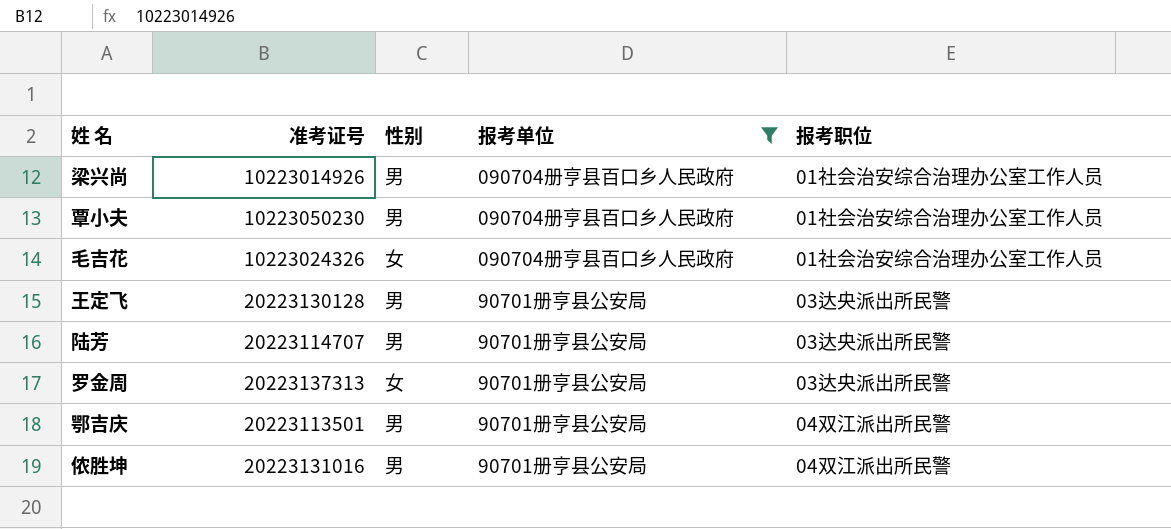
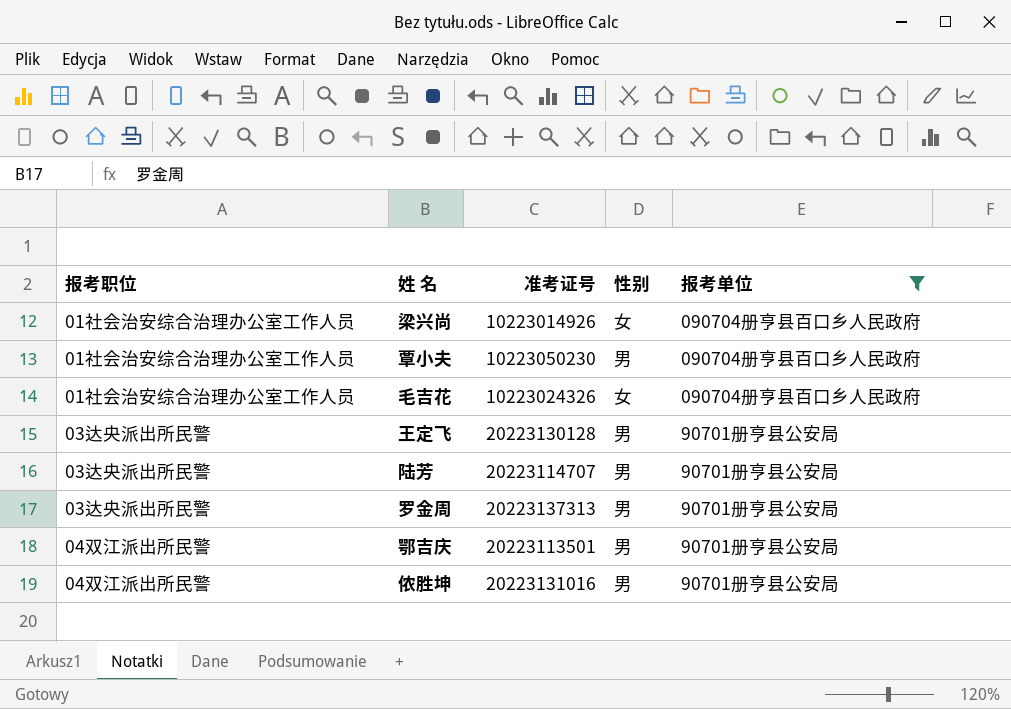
column 报考职位 | position: 5 -> 1
梁兴尚 | 性别: 男 -> 女
罗金周 | 性别: 女 -> 男

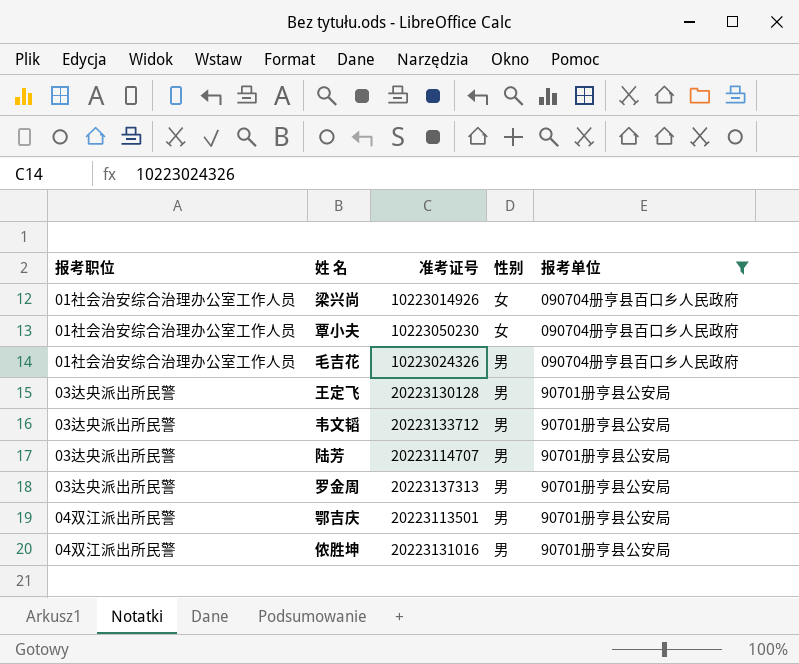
覃小夫 | 性别: 男 -> 女
毛吉花 | 性别: 女 -> 男
row 韦文韬: none -> 03达央派出所民警 | 20223133712 | 男 | 90701册亨县公安局

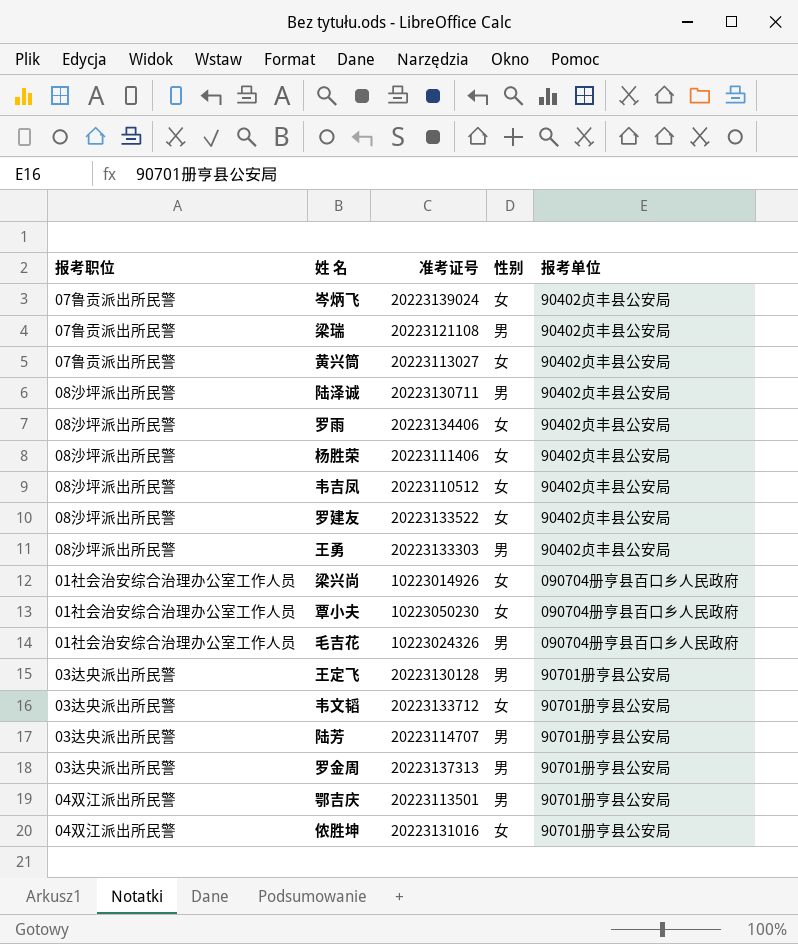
filter: 报考单位 != 90402贞丰县公安局 -> none
韦文韬 | 性别: 男 -> 女
侬胜坤 | 性别: 男 -> 女

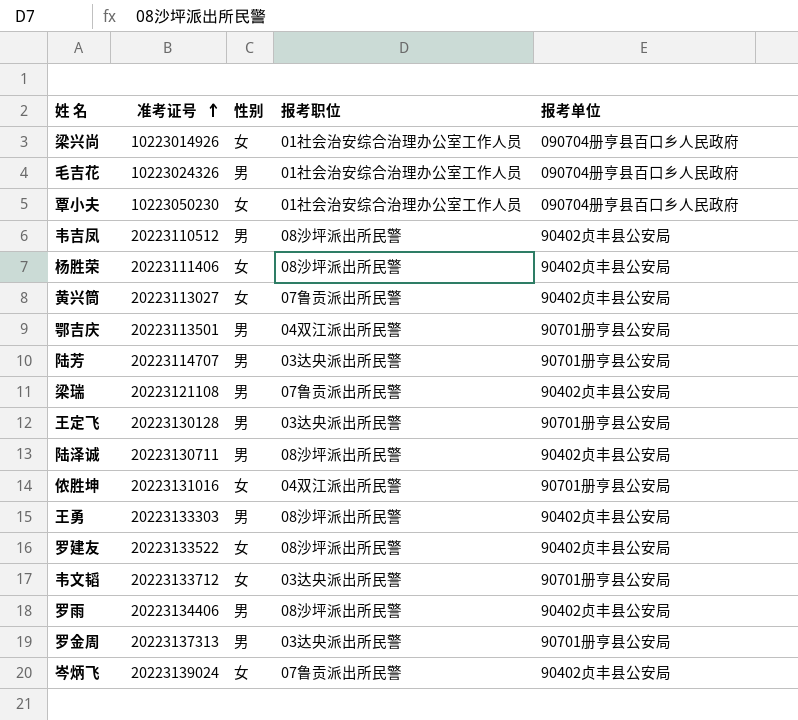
row order: none -> 准考证号 ascending
column 报考职位 | position: 1 -> 4
韦吉凤 | 性别: 女 -> 男
罗雨 | 性别: 女 -> 男

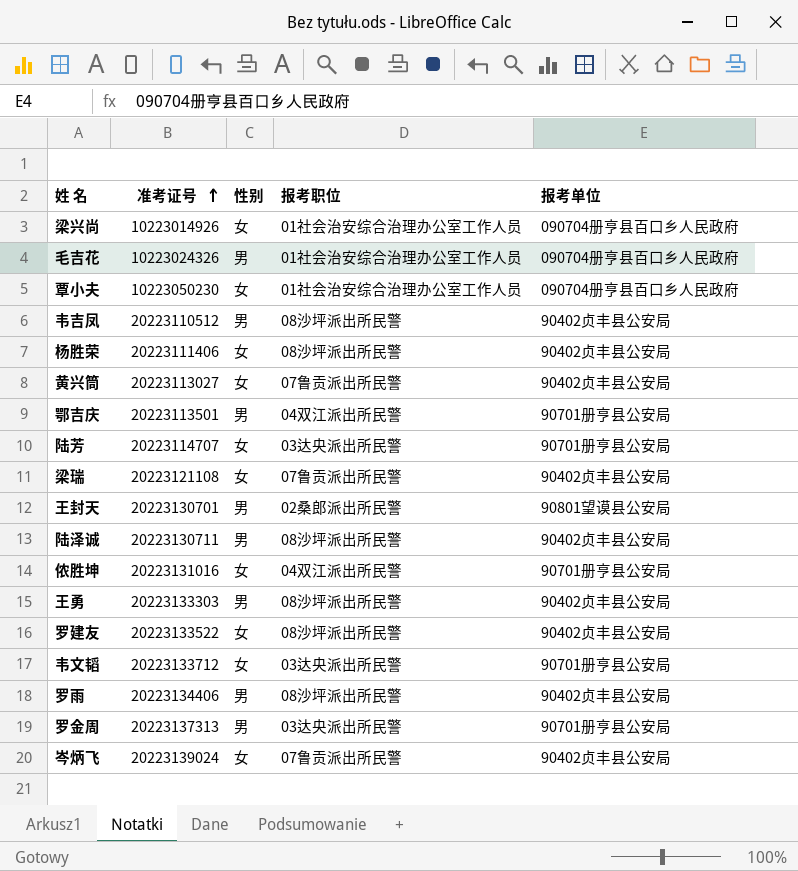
row 王定飞: 20223130128 | 男 | 03达央派出所民警 | 90701册亨县公安局 -> none
陆芳 | 性别: 男 -> 女
梁瑞 | 性别: 男 -> 女
row 王封天: none -> 20223130701 | 男 | 02桑郎派出所民警 | 90801望谟县公安局

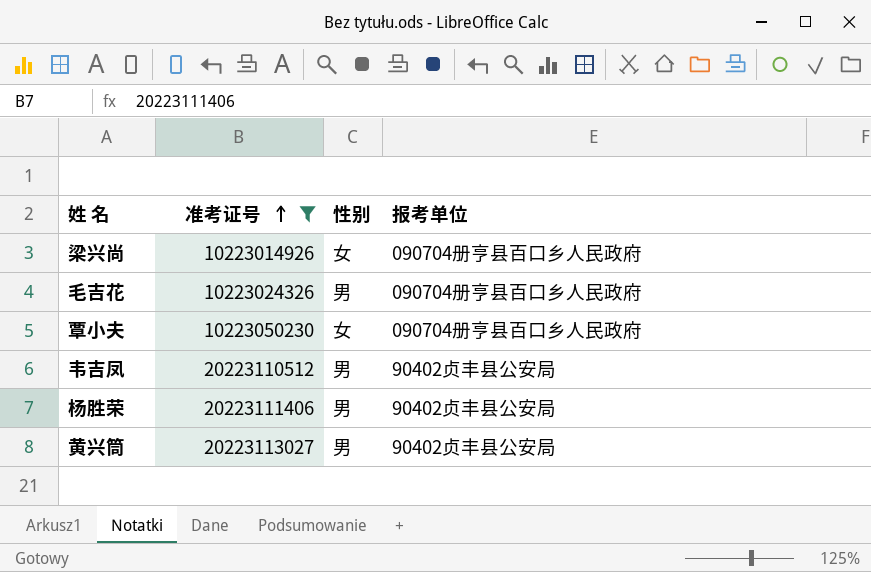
filter: none -> 准考证号 <= 20223113027
column 报考职位 | position: 4 -> none
杨胜荣 | 性别: 女 -> 男
黄兴筒 | 性别: 女 -> 男

